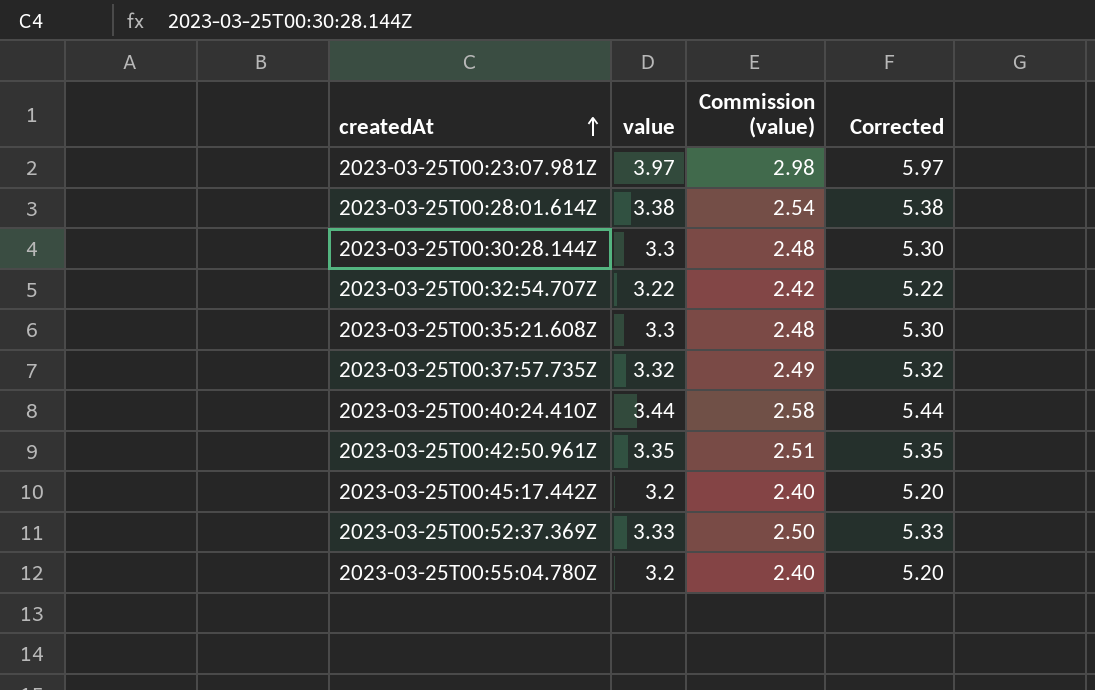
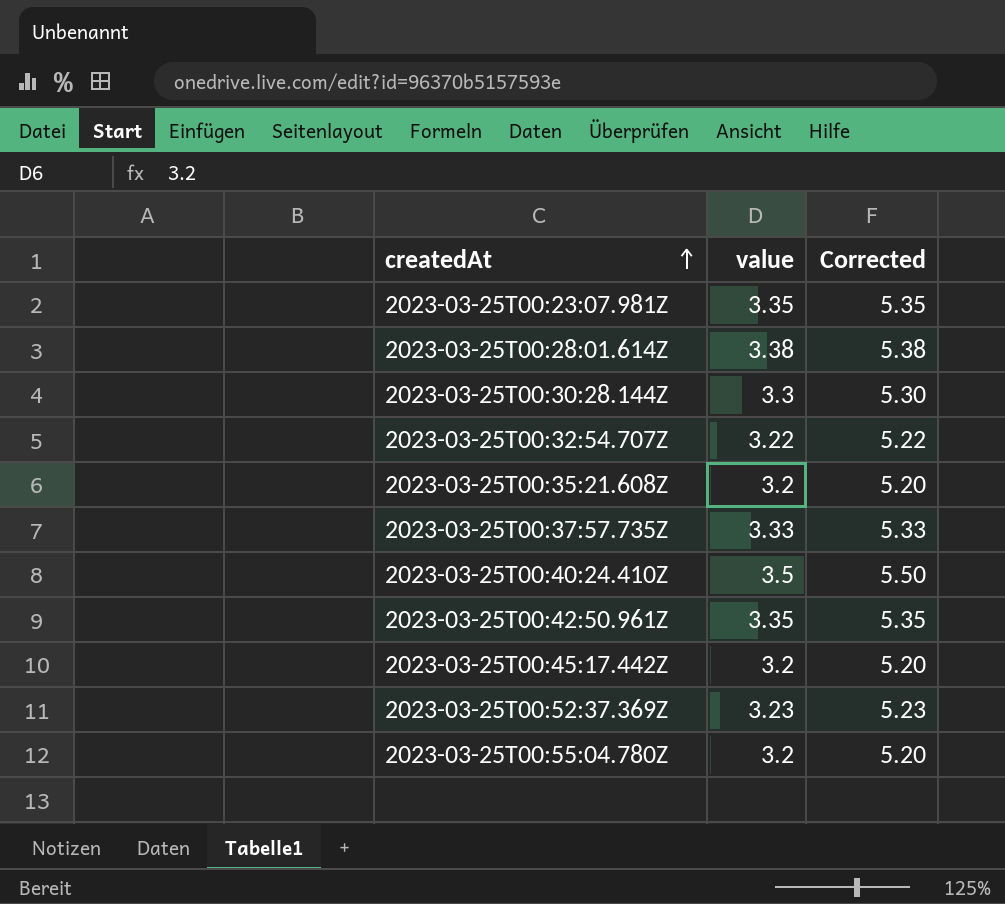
column Commission (value) | formula: [value] * 0.75 -> none
2023-03-25T00:23:07.981Z | value: 3.97 -> 3.35
2023-03-25T00:23:07.981Z | Corrected: 5.97 -> 5.35
2023-03-25T00:35:21.608Z | value: 3.3 -> 3.2
2023-03-25T00:35:21.608Z | Corrected: 5.30 -> 5.20
2023-03-25T00:37:57.735Z | value: 3.32 -> 3.33
2023-03-25T00:37:57.735Z | Corrected: 5.32 -> 5.33
2023-03-25T00:40:24.410Z | value: 3.44 -> 3.5
2023-03-25T00:40:24.410Z | Corrected: 5.44 -> 5.50
2023-03-25T00:52:37.369Z | value: 3.33 -> 3.23
2023-03-25T00:52:37.369Z | Corrected: 5.33 -> 5.23

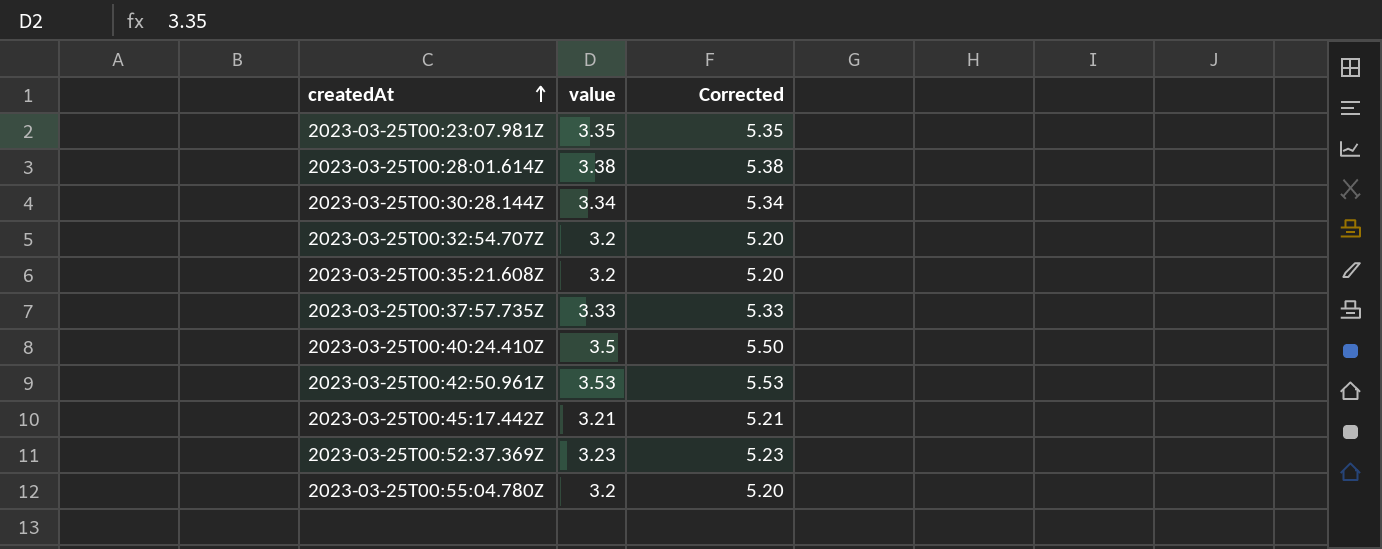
2023-03-25T00:30:28.144Z | value: 3.3 -> 3.34
2023-03-25T00:30:28.144Z | Corrected: 5.30 -> 5.34
2023-03-25T00:32:54.707Z | value: 3.22 -> 3.2
2023-03-25T00:32:54.707Z | Corrected: 5.22 -> 5.20
2023-03-25T00:42:50.961Z | value: 3.35 -> 3.53
2023-03-25T00:42:50.961Z | Corrected: 5.35 -> 5.53
2023-03-25T00:45:17.442Z | value: 3.2 -> 3.21
2023-03-25T00:45:17.442Z | Corrected: 5.20 -> 5.21

